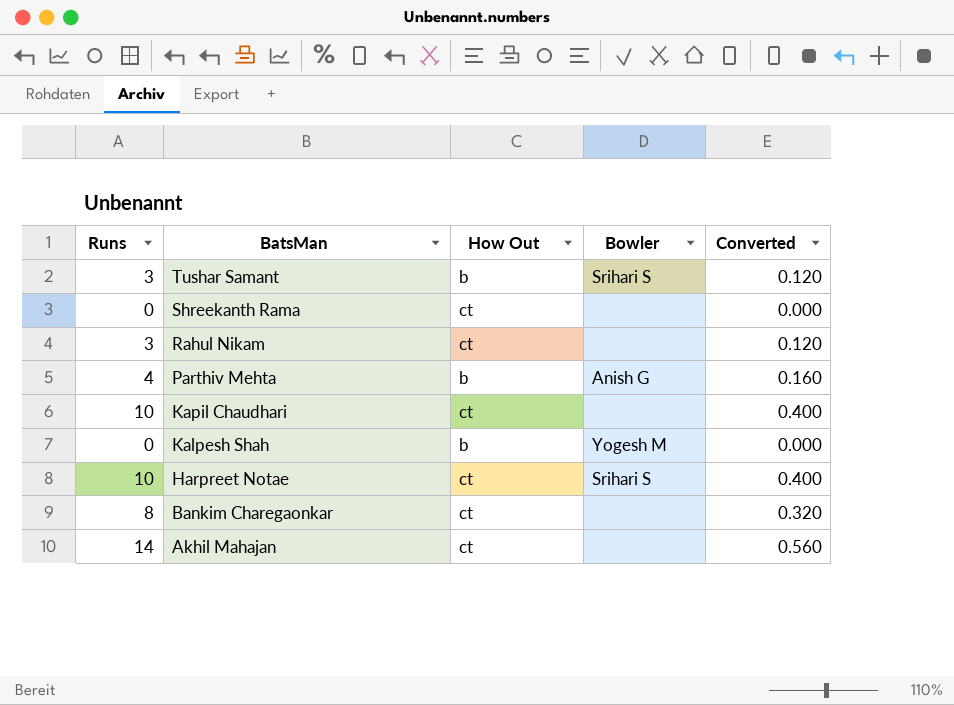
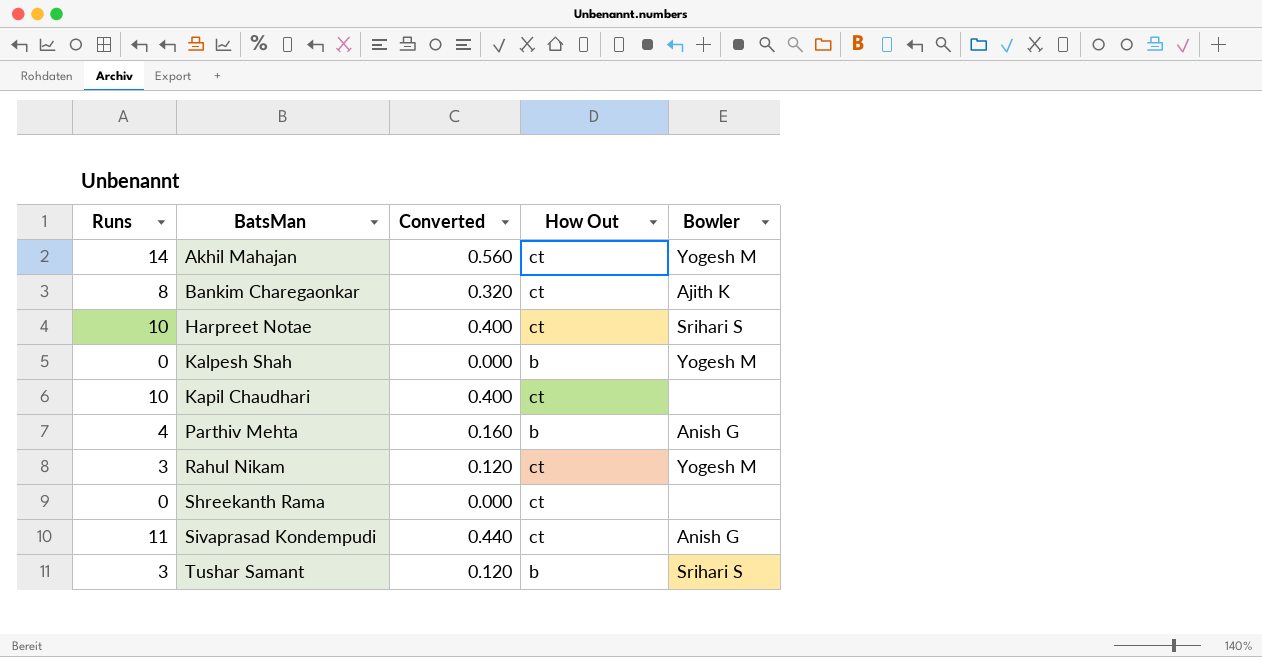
row order: BatsMan descending -> BatsMan ascending
column Converted | position: 5 -> 3
Akhil Mahajan | Bowler: none -> Yogesh M
Bankim Charegaonkar | Bowler: none -> Ajith K
Rahul Nikam | Bowler: none -> Yogesh M
row Sivaprasad Kondempudi: none -> 11 | 0.440 | ct | Anish G

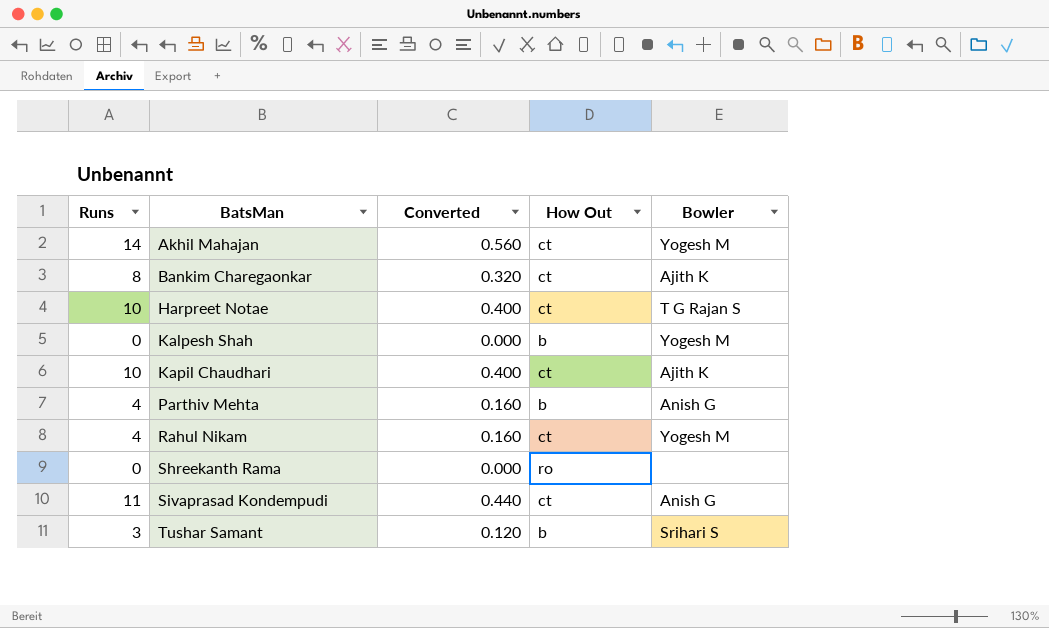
Harpreet Notae | Bowler: Srihari S -> T G Rajan S
Kapil Chaudhari | Bowler: none -> Ajith K
Rahul Nikam | Runs: 3 -> 4
Rahul Nikam | Converted: 0.120 -> 0.160
Shreekanth Rama | How Out: ct -> ro

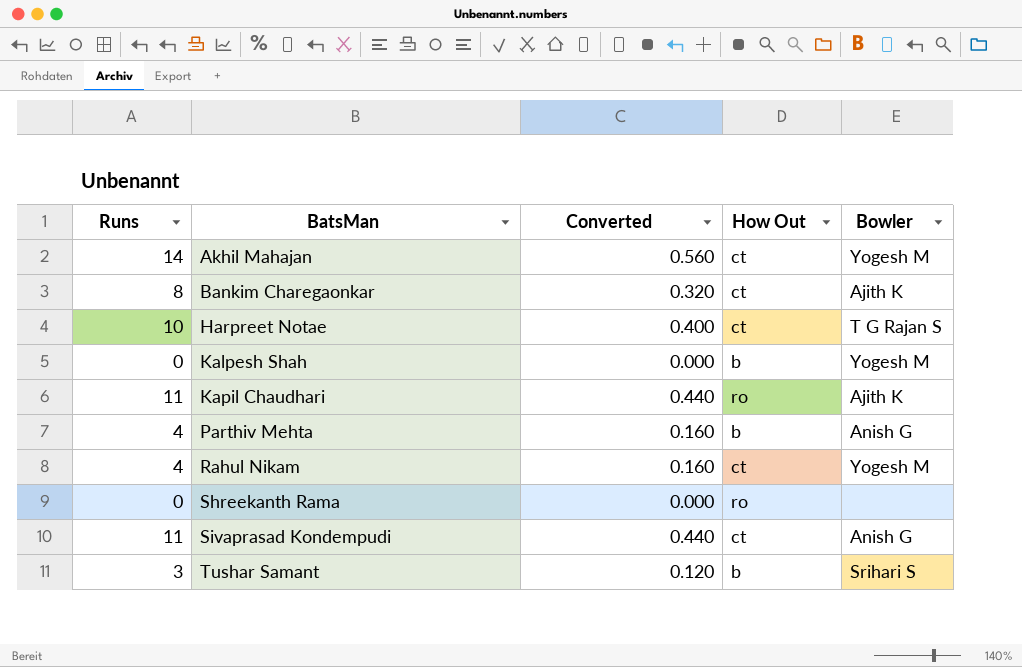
Kapil Chaudhari | Runs: 10 -> 11
Kapil Chaudhari | Converted: 0.400 -> 0.440
Kapil Chaudhari | How Out: ct -> ro

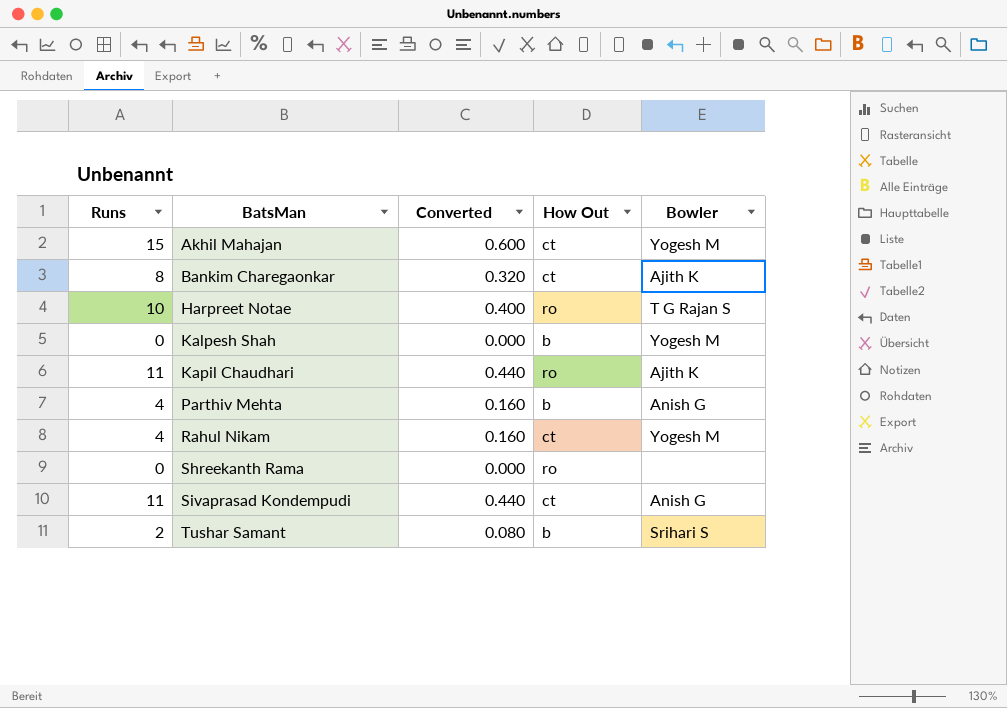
Akhil Mahajan | Runs: 14 -> 15
Akhil Mahajan | Converted: 0.560 -> 0.600
Harpreet Notae | How Out: ct -> ro
Tushar Samant | Runs: 3 -> 2
Tushar Samant | Converted: 0.120 -> 0.080

